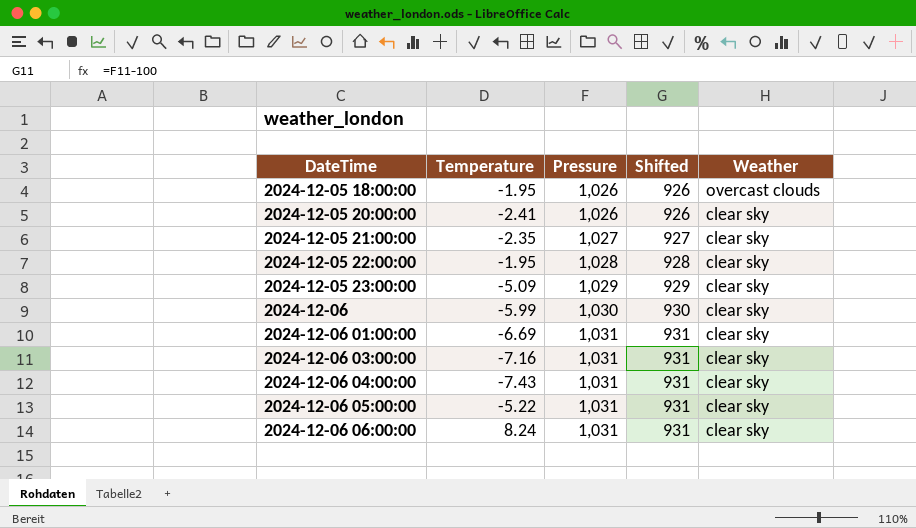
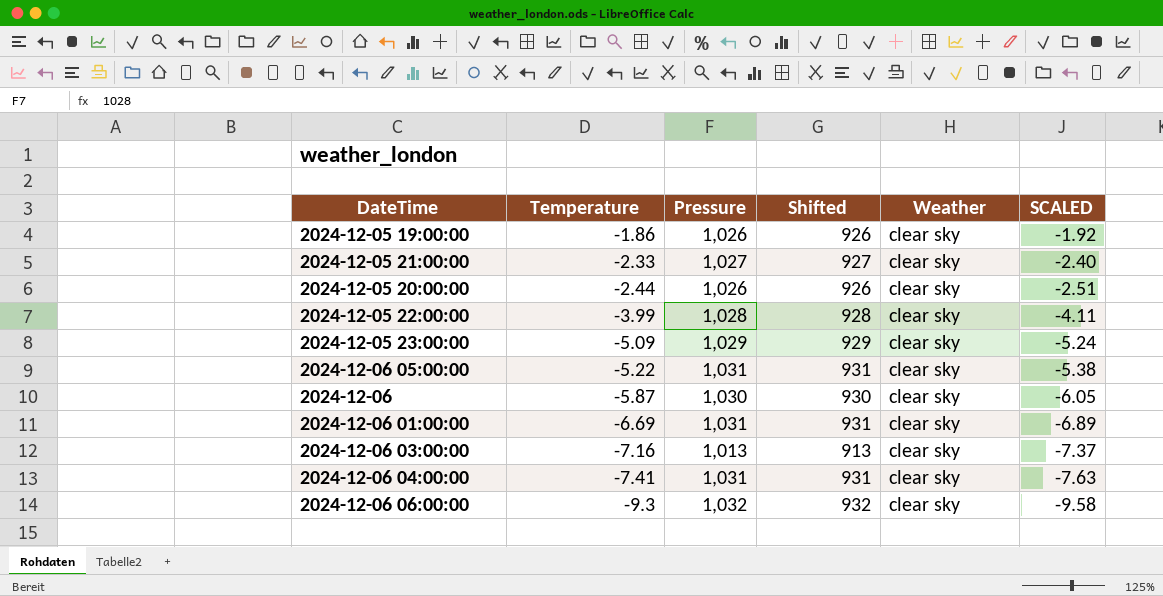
row order: DateTime ascending -> Temperature descending
column SCALED | formula: none -> [Temperature] * 1.03
row 2024-12-05 18:00:00: -1.95 | 1,026 | 926 | overcast clouds -> none
row 2024-12-05 19:00:00: none -> -1.86 | 1,026 | 926 | clear sky | -1.92
2024-12-05 21:00:00 | Temperature: -2.35 -> -2.33
2024-12-05 20:00:00 | Temperature: -2.41 -> -2.44
2024-12-05 22:00:00 | Temperature: -1.95 -> -3.99
2024-12-06 | Temperature: -5.99 -> -5.87
2024-12-06 03:00:00 | Pressure: 1,031 -> 1,013
2024-12-06 03:00:00 | Shifted: 931 -> 913
2024-12-06 04:00:00 | Temperature: -7.43 -> -7.41
2024-12-06 06:00:00 | Temperature: 8.24 -> -9.3
2024-12-06 06:00:00 | Pressure: 1,031 -> 1,032
2024-12-06 06:00:00 | Shifted: 931 -> 932

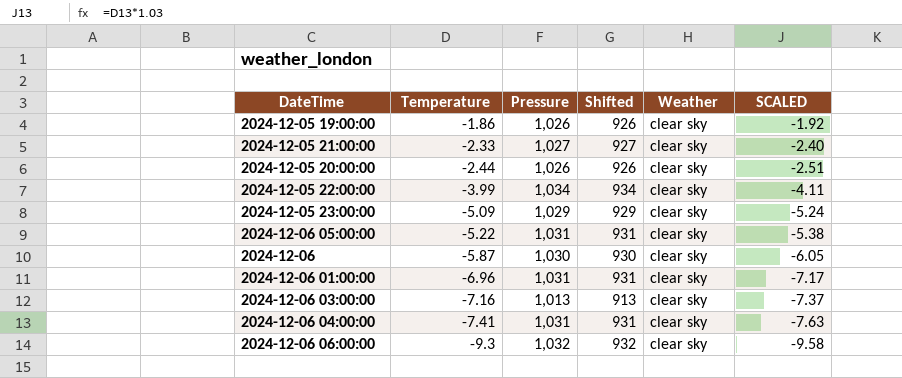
2024-12-05 22:00:00 | Pressure: 1,028 -> 1,034
2024-12-05 22:00:00 | Shifted: 928 -> 934
2024-12-06 01:00:00 | Temperature: -6.69 -> -6.96
2024-12-06 01:00:00 | SCALED: -6.89 -> -7.17

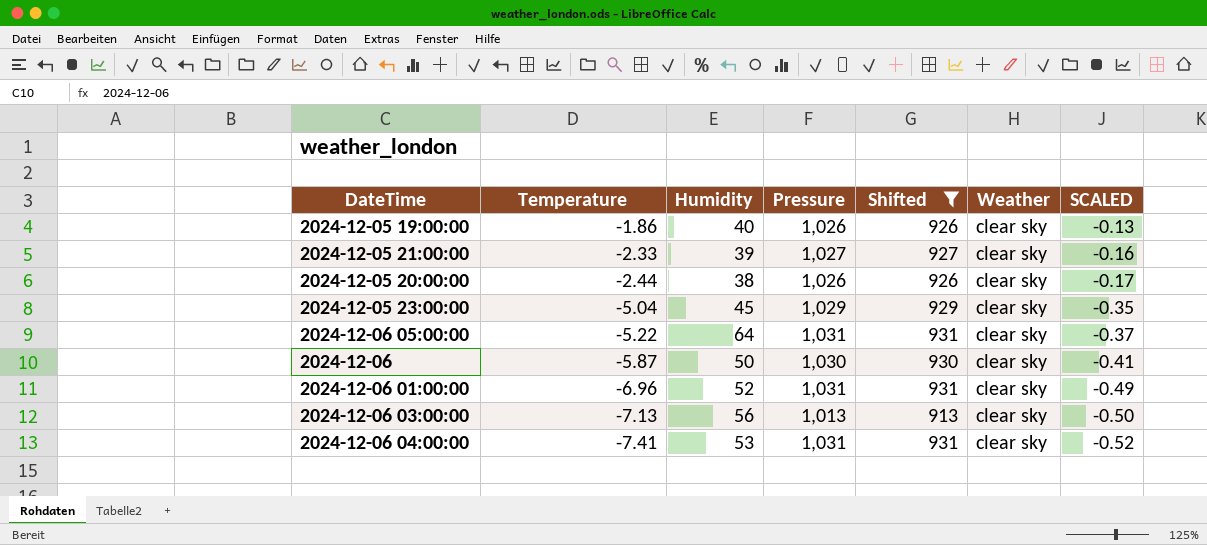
filter: none -> Shifted <= 931
column Humidity | position: none -> 3
column SCALED | formula: [Temperature] * 1.03 -> [Temperature] * 0.07
2024-12-05 23:00:00 | Temperature: -5.09 -> -5.04
2024-12-06 03:00:00 | Temperature: -7.16 -> -7.13

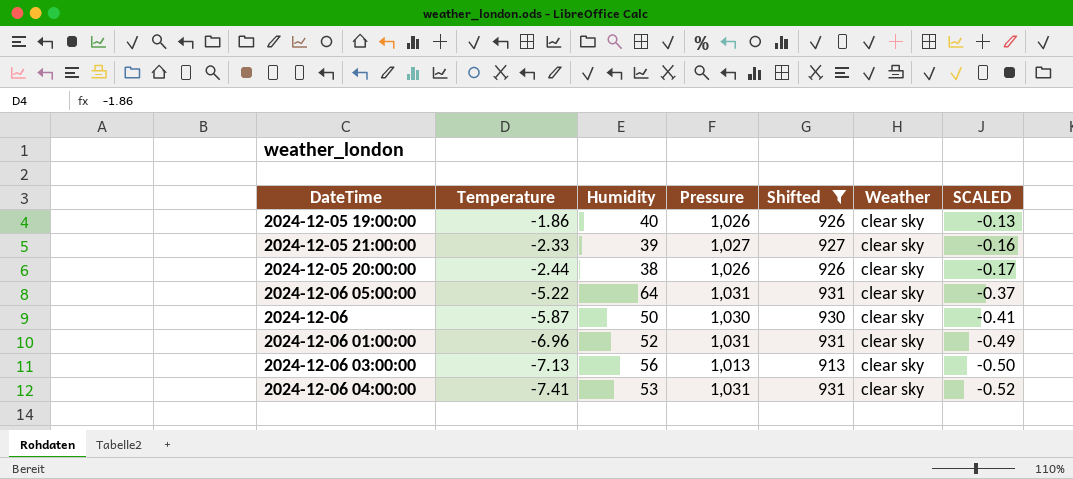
row 2024-12-05 23:00:00: -5.04 | 45 | 1,029 | 929 | clear sky | -0.35 -> none

